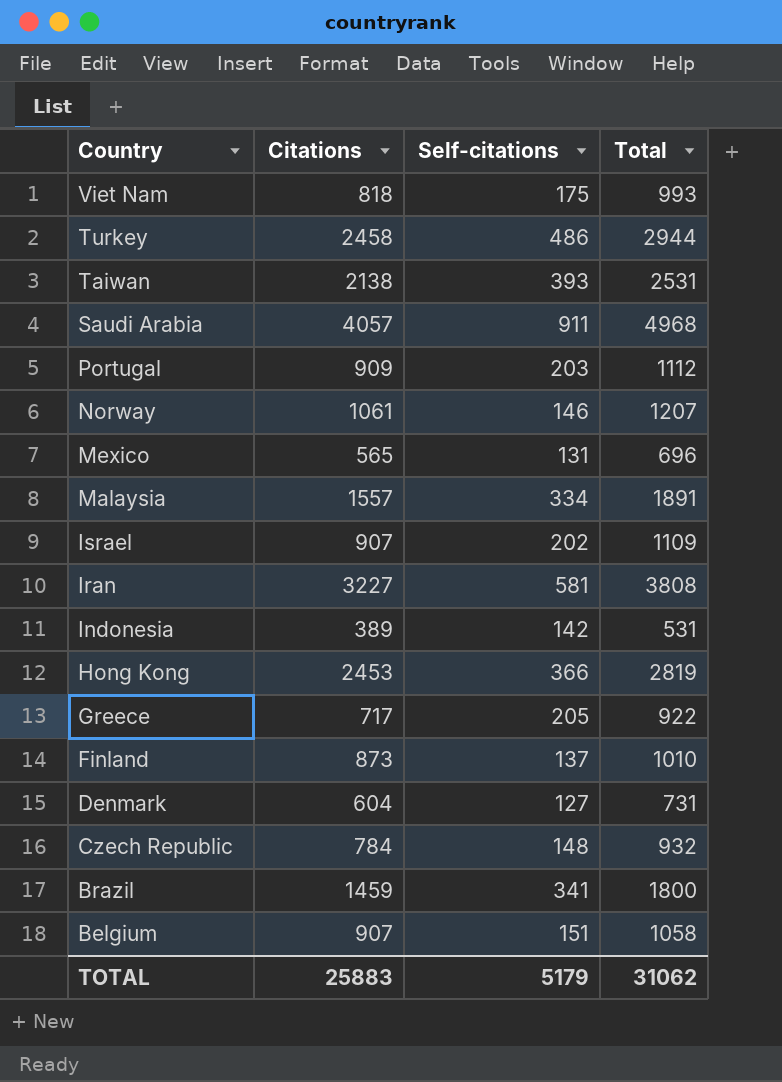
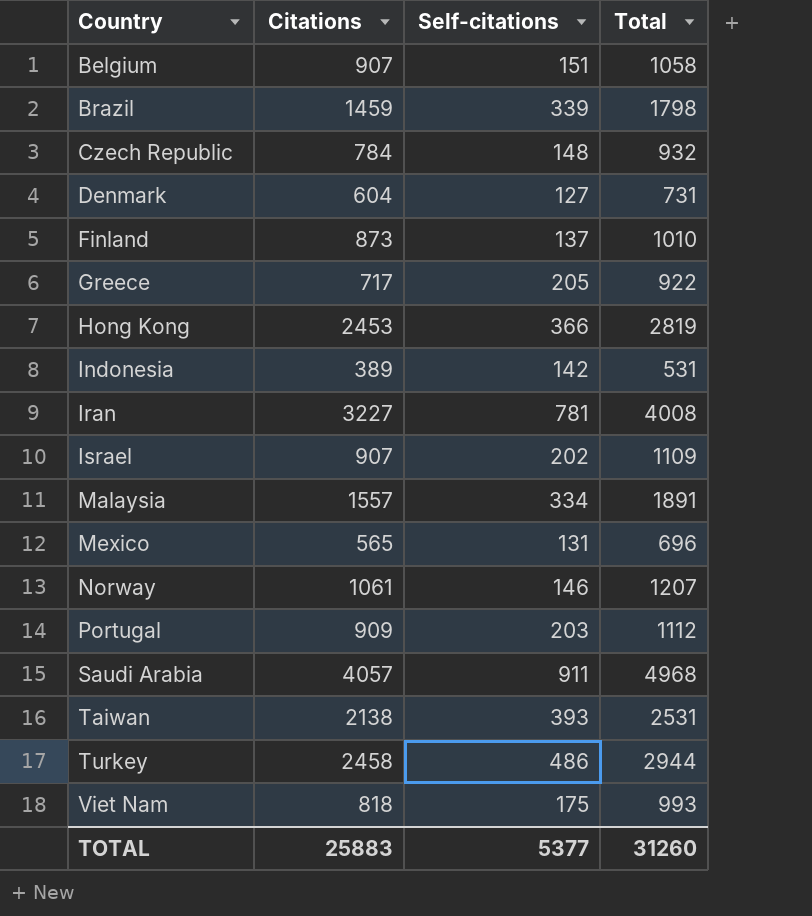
row order: Country descending -> Country ascending
Brazil | Self-citations: 341 -> 339
Brazil | Total: 1800 -> 1798
Iran | Self-citations: 581 -> 781
Iran | Total: 3808 -> 4008
TOTAL | Self-citations: 5179 -> 5377
TOTAL | Total: 31062 -> 31260

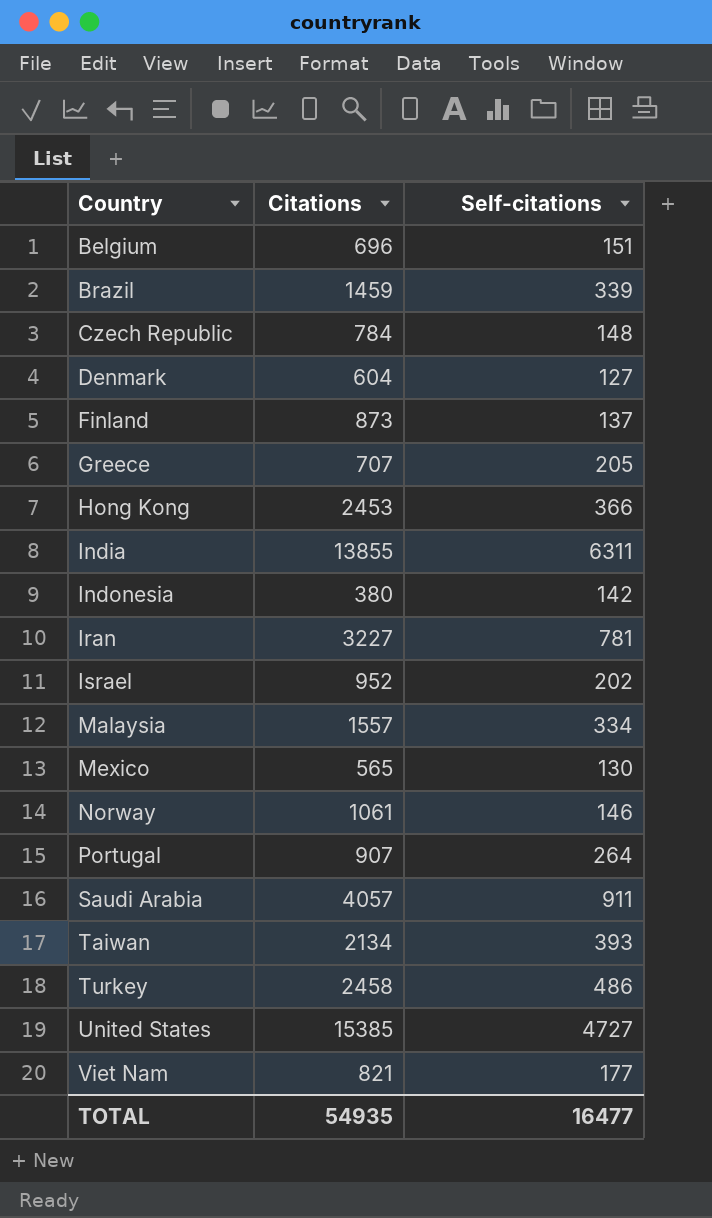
column Total | formula: [Citations] + [Self-citations] -> none
Belgium | Citations: 907 -> 696
Greece | Citations: 717 -> 707
row India: none -> 13855 | 6311
Indonesia | Citations: 389 -> 380
Israel | Citations: 907 -> 952
Mexico | Self-citations: 131 -> 130
Portugal | Citations: 909 -> 907
Portugal | Self-citations: 203 -> 264
Taiwan | Citations: 2138 -> 2134
row United States: none -> 15385 | 4727
Viet Nam | Citations: 818 -> 821
Viet Nam | Self-citations: 175 -> 177
TOTAL | Citations: 25883 -> 54935
TOTAL | Self-citations: 5377 -> 16477

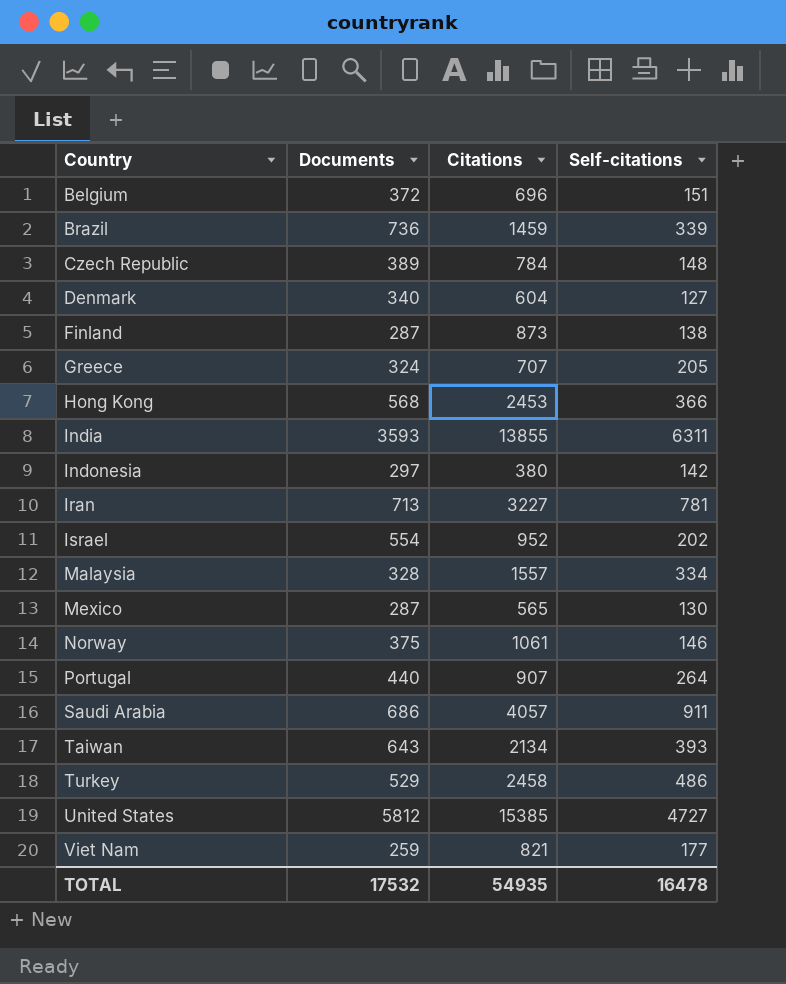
column Documents | position: none -> 2
Finland | Self-citations: 137 -> 138
TOTAL | Self-citations: 16477 -> 16478

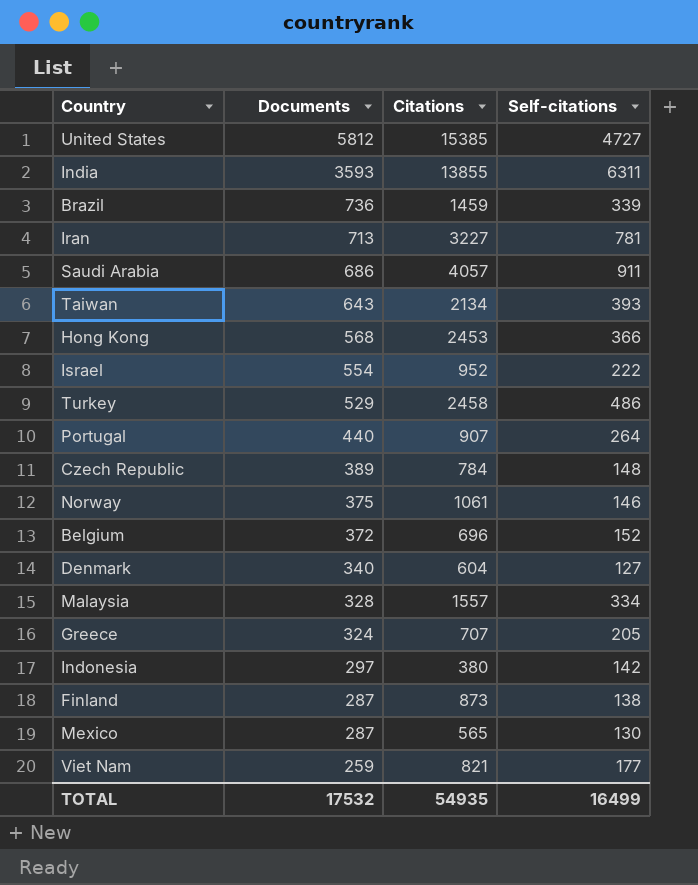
row order: Country ascending -> Documents descending
Israel | Self-citations: 202 -> 222
Belgium | Self-citations: 151 -> 152
TOTAL | Self-citations: 16478 -> 16499

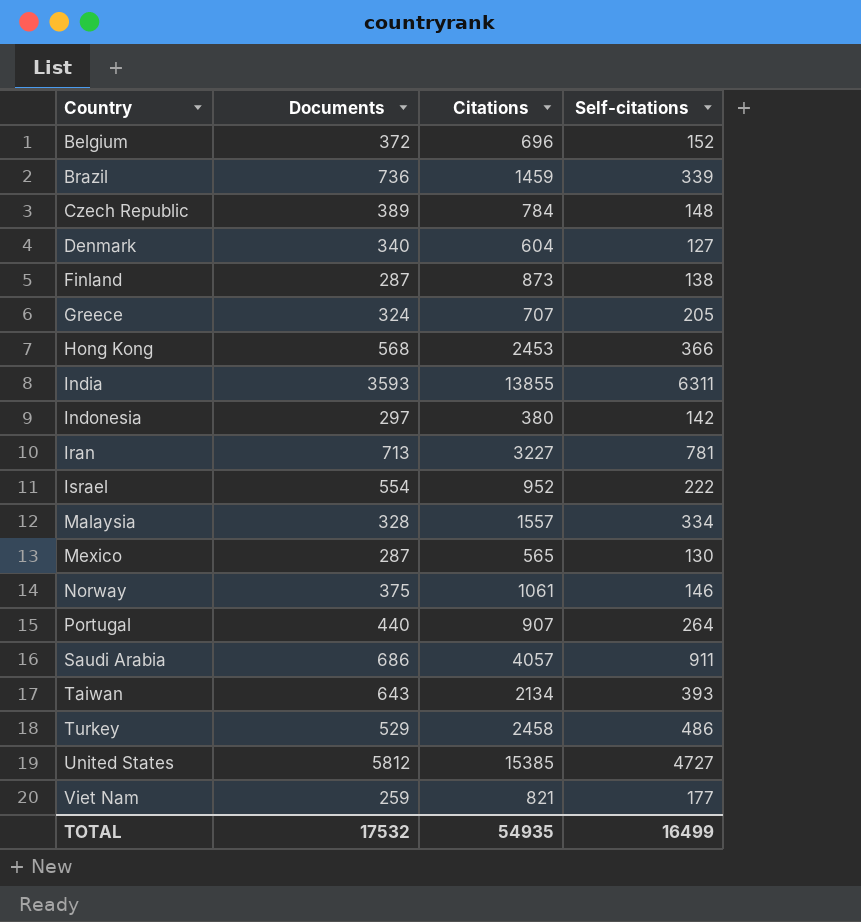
row order: Documents descending -> Country ascending

